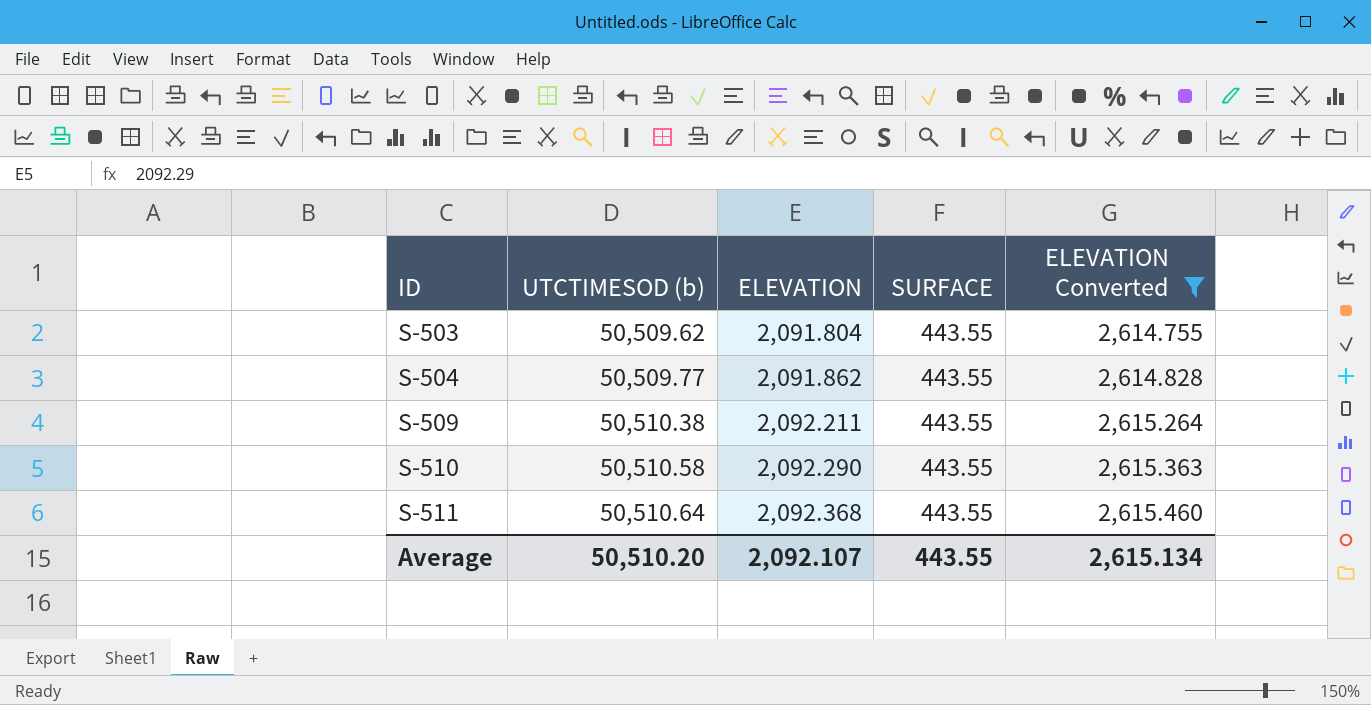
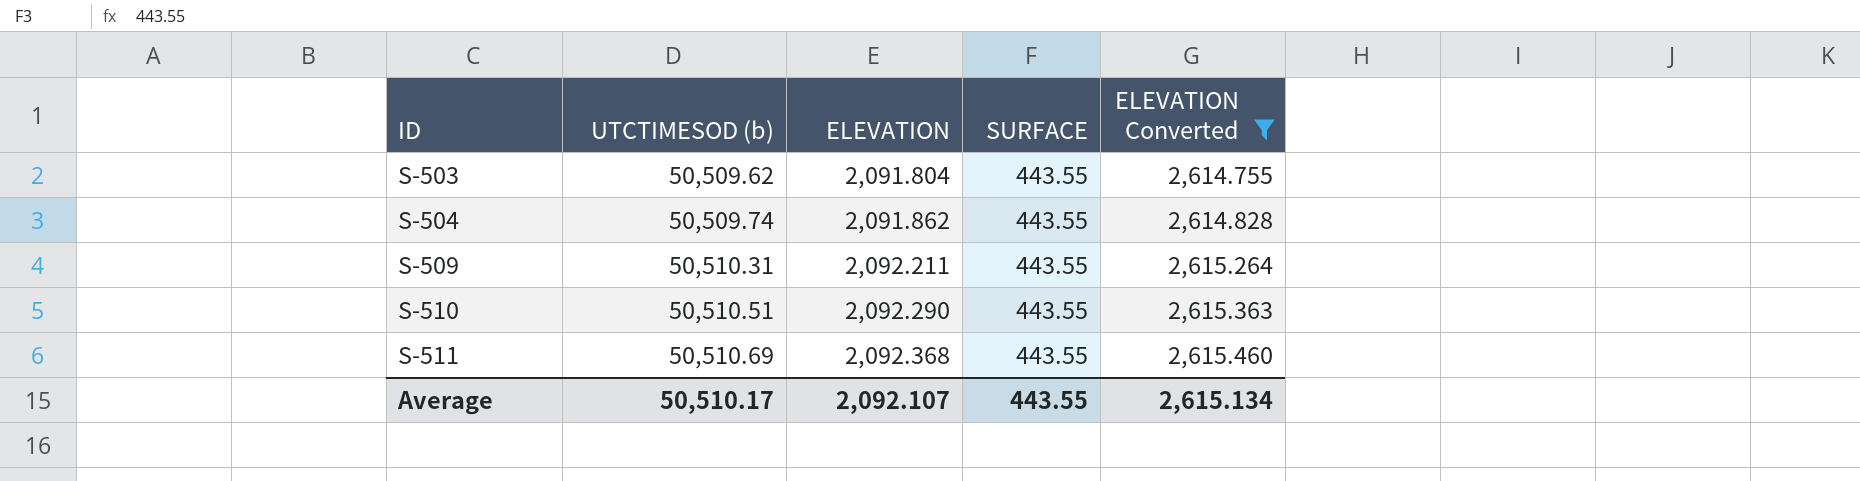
S-504 | UTCTIMESOD (b): 50,509.77 -> 50,509.74
S-509 | UTCTIMESOD (b): 50,510.38 -> 50,510.31
S-510 | UTCTIMESOD (b): 50,510.58 -> 50,510.51
S-511 | UTCTIMESOD (b): 50,510.64 -> 50,510.69
Average | UTCTIMESOD (b): 50,510.20 -> 50,510.17

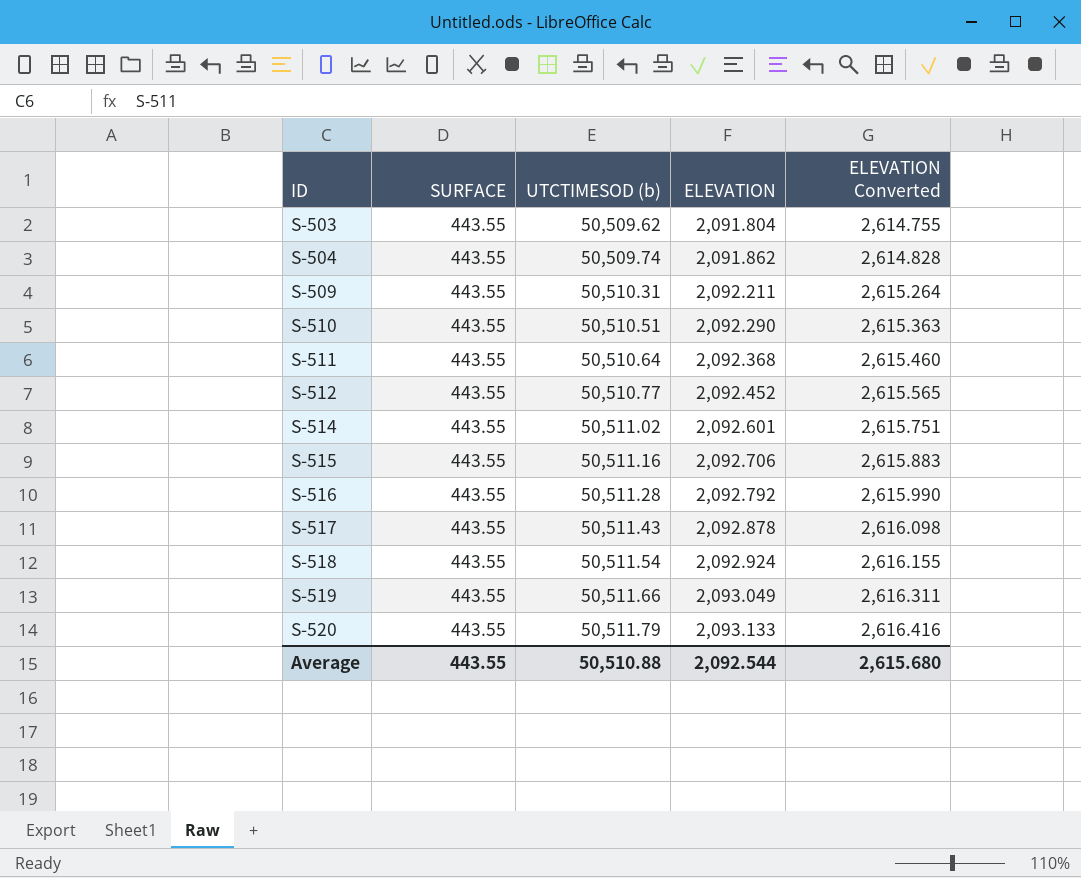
filter: ELEVATION Converted <= 2,615.460 -> none
column SURFACE | position: 4 -> 2
S-511 | UTCTIMESOD (b): 50,510.69 -> 50,510.64
Average | UTCTIMESOD (b): 50,510.17 -> 50,510.88
Average | ELEVATION: 2,092.107 -> 2,092.544
Average | ELEVATION Converted: 2,615.134 -> 2,615.680

